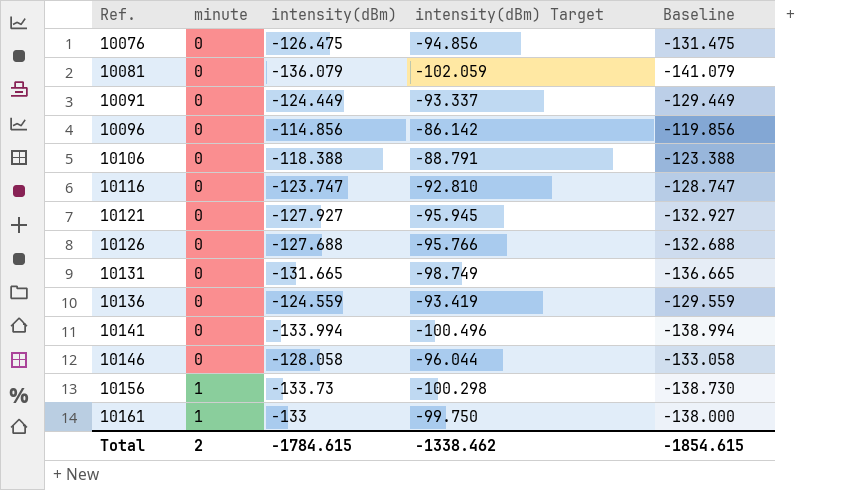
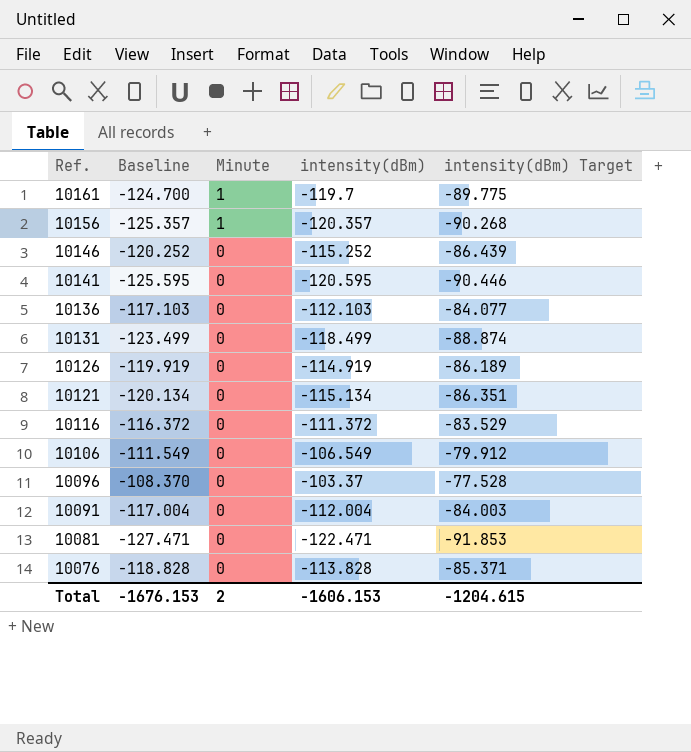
row order: Ref. ascending -> Ref. descending
column Baseline | position: 5 -> 2
column name: minute -> Minute
10161 | Baseline: -138.000 -> -124.700
10161 | intensity(dBm): -133 -> -119.7
10161 | intensity(dBm) Target: -99.750 -> -89.775
10156 | Baseline: -138.730 -> -125.357
10156 | intensity(dBm): -133.73 -> -120.357
10156 | intensity(dBm) Target: -100.298 -> -90.268
10146 | Baseline: -133.058 -> -120.252
10146 | intensity(dBm): -128.058 -> -115.252
10146 | intensity(dBm) Target: -96.044 -> -86.439
10141 | Baseline: -138.994 -> -125.595
10141 | intensity(dBm): -133.994 -> -120.595
10141 | intensity(dBm) Target: -100.496 -> -90.446
10136 | Baseline: -129.559 -> -117.103
10136 | intensity(dBm): -124.559 -> -112.103
10136 | intensity(dBm) Target: -93.419 -> -84.077
10131 | Baseline: -136.665 -> -123.499
10131 | intensity(dBm): -131.665 -> -118.499
10131 | intensity(dBm) Target: -98.749 -> -88.874
10126 | Baseline: -132.688 -> -119.919
10126 | intensity(dBm): -127.688 -> -114.919
10126 | intensity(dBm) Target: -95.766 -> -86.189
10121 | Baseline: -132.927 -> -120.134
10121 | intensity(dBm): -127.927 -> -115.134
10121 | intensity(dBm) Target: -95.945 -> -86.351
10116 | Baseline: -128.747 -> -116.372
10116 | intensity(dBm): -123.747 -> -111.372
10116 | intensity(dBm) Target: -92.810 -> -83.529
10106 | Baseline: -123.388 -> -111.549
10106 | intensity(dBm): -118.388 -> -106.549
10106 | intensity(dBm) Target: -88.791 -> -79.912
10096 | Baseline: -119.856 -> -108.370
10096 | intensity(dBm): -114.856 -> -103.37
10096 | intensity(dBm) Target: -86.142 -> -77.528
10091 | Baseline: -129.449 -> -117.004
10091 | intensity(dBm): -124.449 -> -112.004
10091 | intensity(dBm) Target: -93.337 -> -84.003
10081 | Baseline: -141.079 -> -127.471
10081 | intensity(dBm): -136.079 -> -122.471
10081 | intensity(dBm) Target: -102.059 -> -91.853
10076 | Baseline: -131.475 -> -118.828
10076 | intensity(dBm): -126.475 -> -113.828
10076 | intensity(dBm) Target: -94.856 -> -85.371
Total | Baseline: -1854.615 -> -1676.153
Total | intensity(dBm): -1784.615 -> -1606.153
Total | intensity(dBm) Target: -1338.462 -> -1204.615

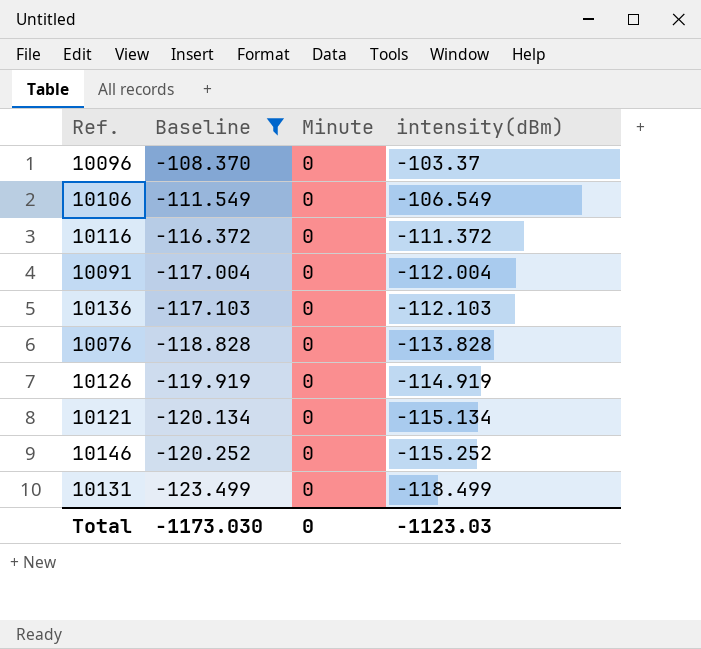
filter: none -> Baseline >= -123.499
row order: Ref. descending -> Baseline descending
column intensity(dBm) Target | formula: [intensity(dBm)] * 0.75 -> none
Total | Baseline: -1676.153 -> -1173.030
Total | Minute: 2 -> 0
Total | intensity(dBm): -1606.153 -> -1123.03

